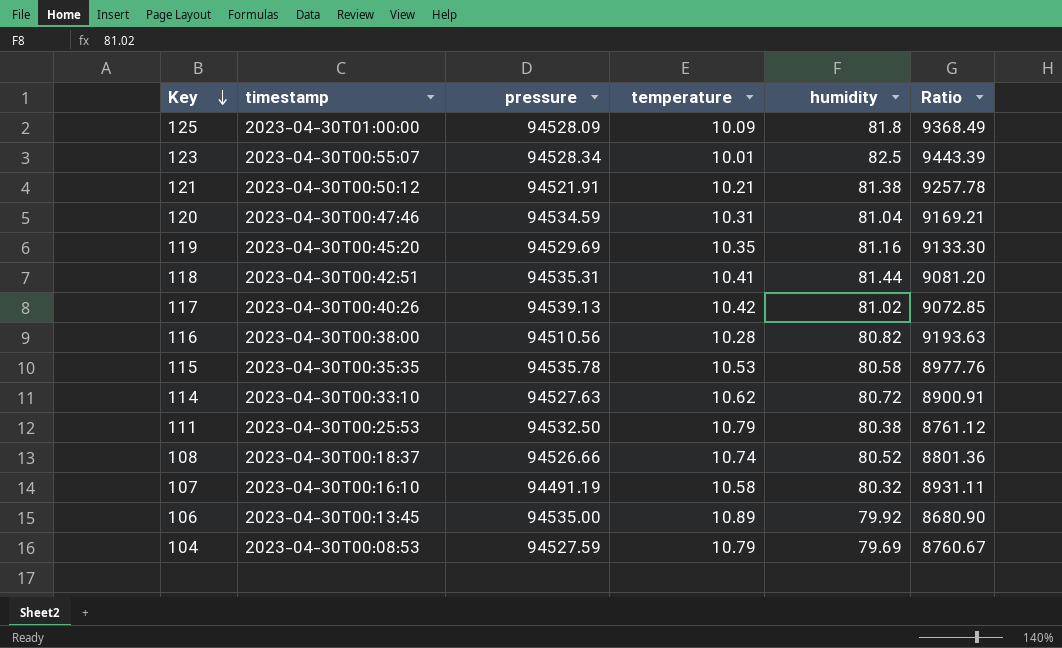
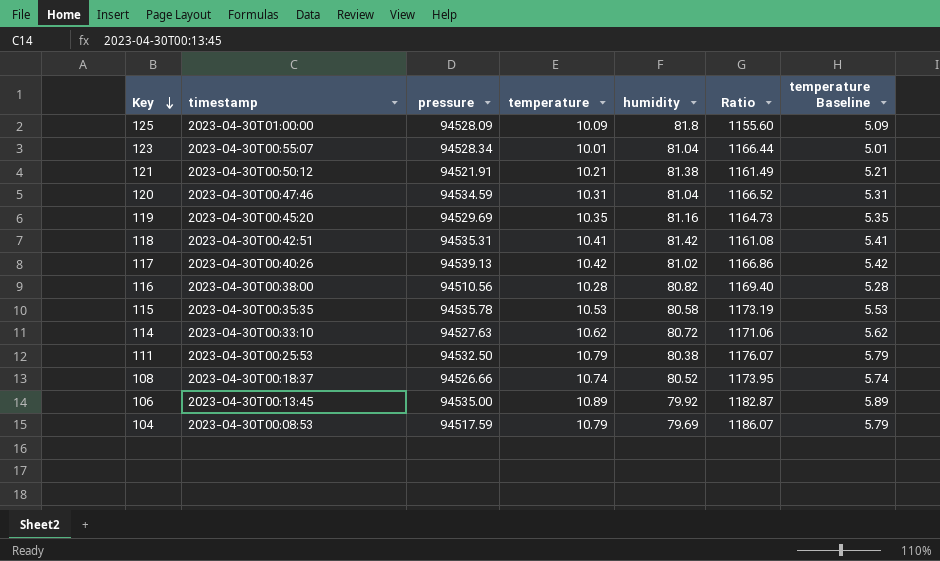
column Ratio | formula: [pressure] / [temperature] -> [pressure] / [humidity]
column temperature Baseline | formula: none -> [temperature] - 5
row 107: 2023-04-30T00:16:10 | 94491.19 | 10.58 | 80.32 | 8931.11 -> none
123 | humidity: 82.5 -> 81.04
118 | humidity: 81.44 -> 81.42
104 | pressure: 94527.59 -> 94517.59

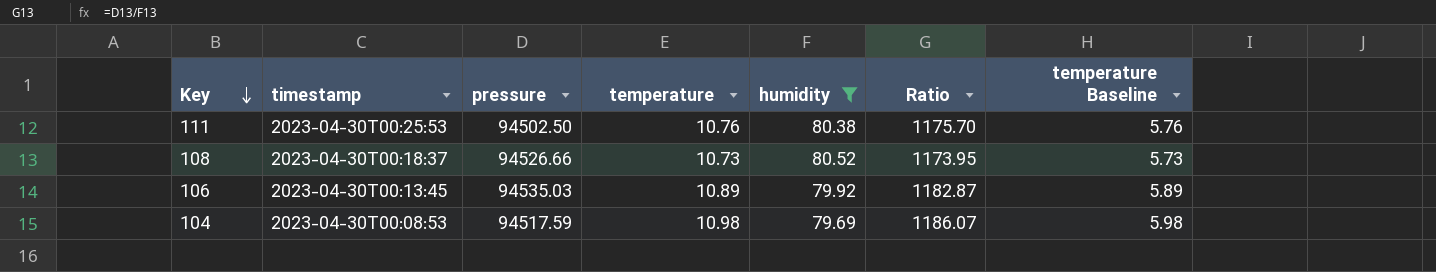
filter: none -> humidity <= 80.52
111 | pressure: 94532.50 -> 94502.50
111 | temperature: 10.79 -> 10.76
111 | Ratio: 1176.07 -> 1175.70
111 | temperature Baseline: 5.79 -> 5.76
108 | temperature: 10.74 -> 10.73
108 | temperature Baseline: 5.74 -> 5.73
106 | pressure: 94535.00 -> 94535.03
104 | temperature: 10.79 -> 10.98
104 | temperature Baseline: 5.79 -> 5.98

